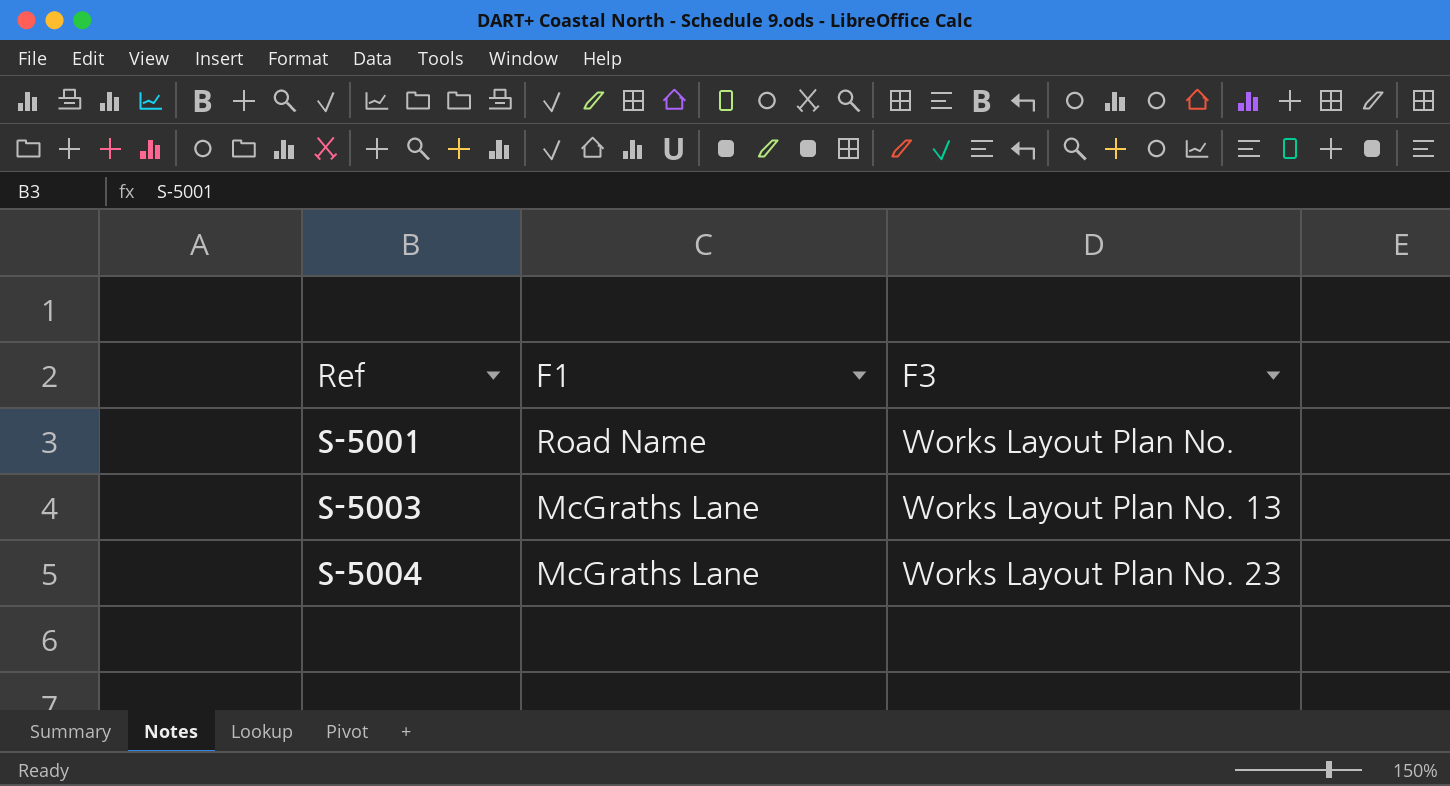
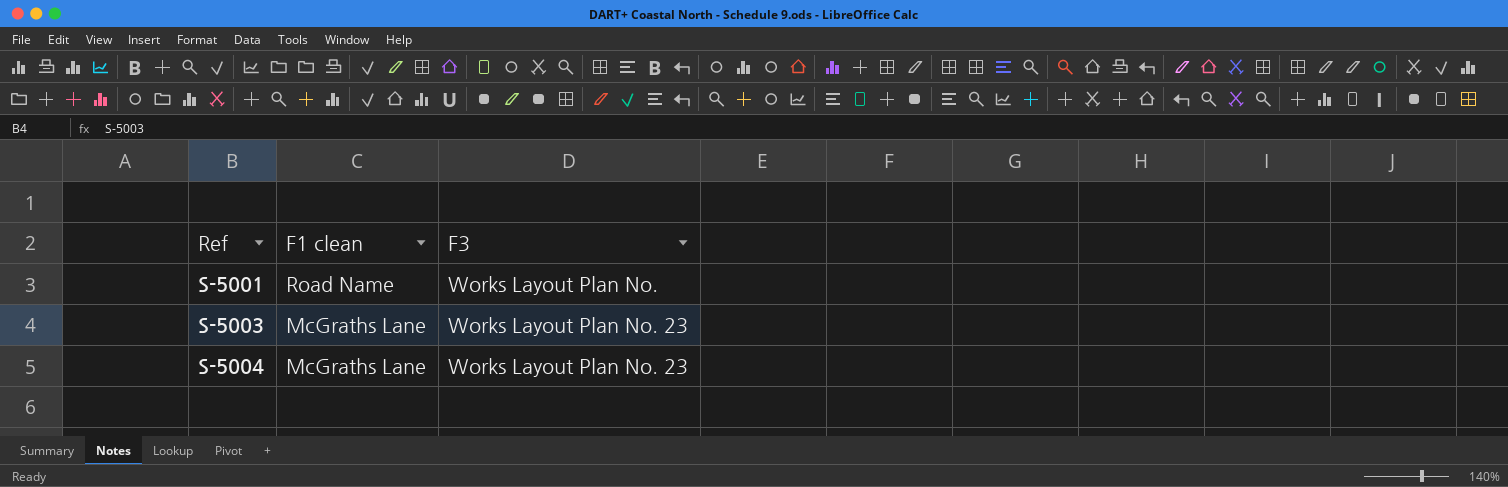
column name: F1 -> F1 clean
S-5003 | F3: Works Layout Plan No. 13 -> Works Layout Plan No. 23

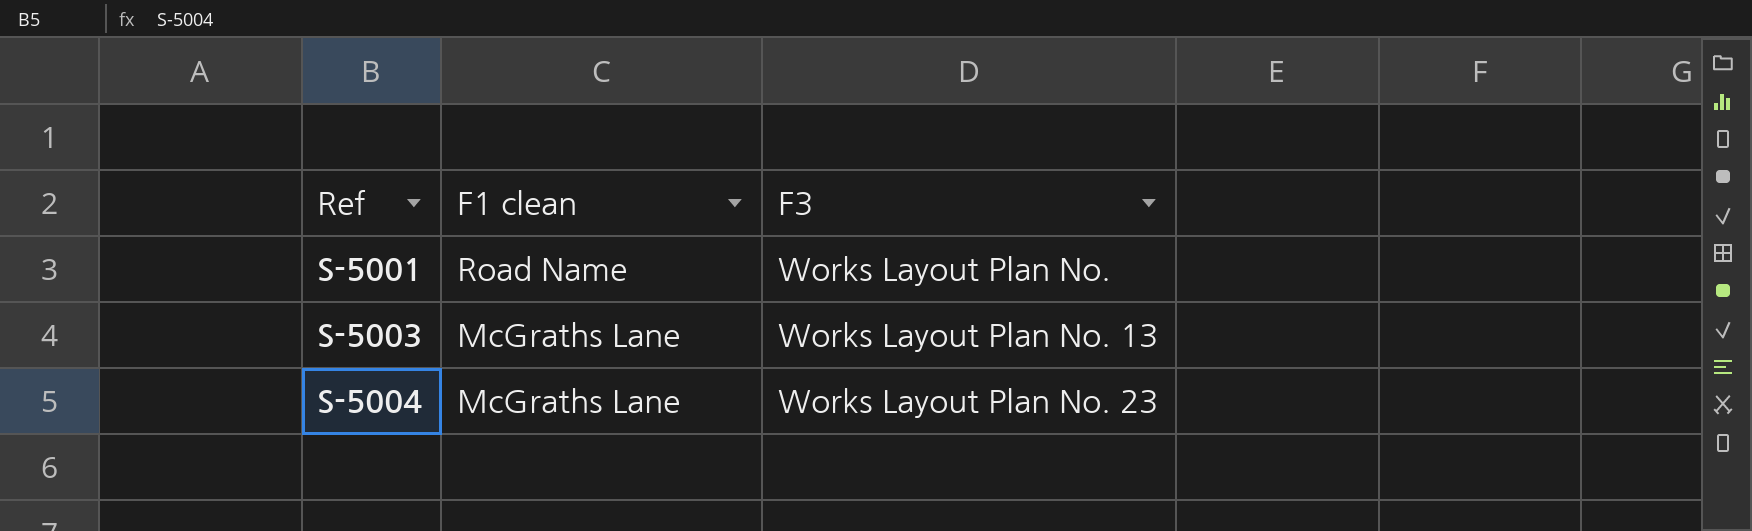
S-5003 | F3: Works Layout Plan No. 23 -> Works Layout Plan No. 13

